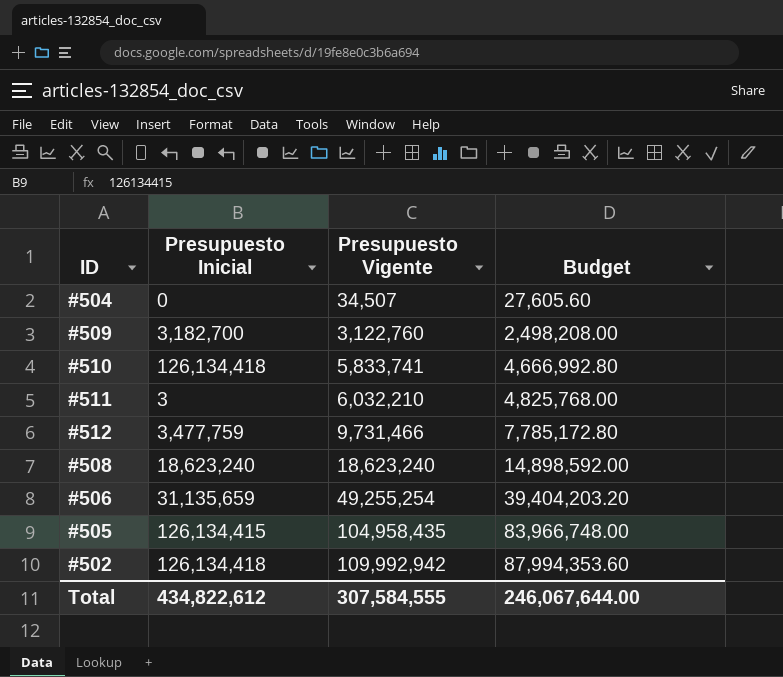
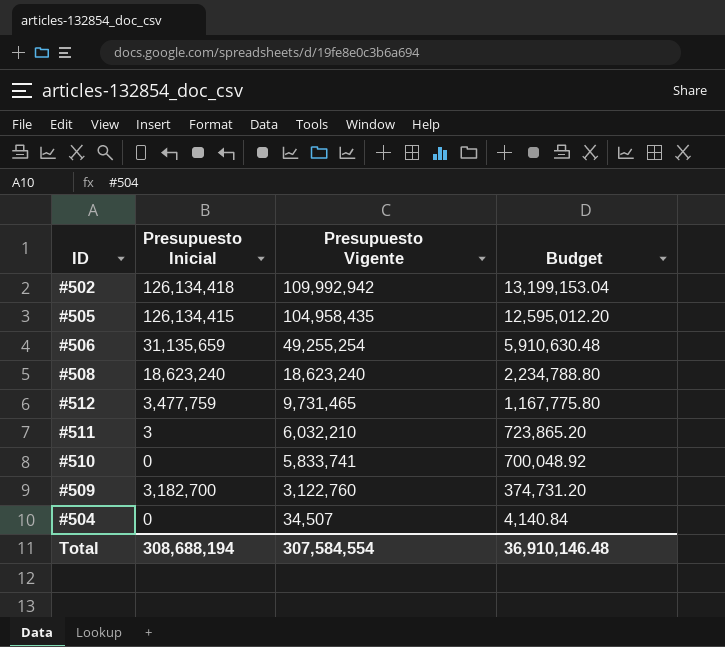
row order: Presupuesto Vigente ascending -> Presupuesto Vigente descending
column Budget | formula: [Presupuesto Vigente] * 0.8 -> [Presupuesto Vigente] * 0.12
#512 | Presupuesto Vigente: 9,731,466 -> 9,731,465
#510 | Presupuesto Inicial: 126,134,418 -> 0
Total | Presupuesto Inicial: 434,822,612 -> 308,688,194
Total | Presupuesto Vigente: 307,584,555 -> 307,584,554
Total | Budget: 246,067,644.00 -> 36,910,146.48

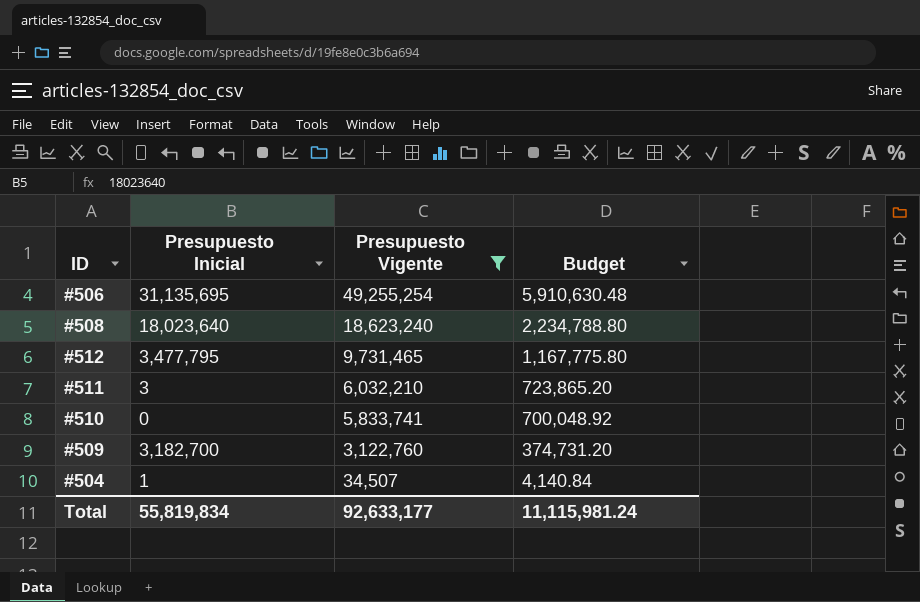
filter: none -> Presupuesto Vigente <= 49,255,254
#506 | Presupuesto Inicial: 31,135,659 -> 31,135,695
#508 | Presupuesto Inicial: 18,623,240 -> 18,023,640
#512 | Presupuesto Inicial: 3,477,759 -> 3,477,795
#504 | Presupuesto Inicial: 0 -> 1
Total | Presupuesto Inicial: 308,688,194 -> 55,819,834
Total | Presupuesto Vigente: 307,584,554 -> 92,633,177
Total | Budget: 36,910,146.48 -> 11,115,981.24

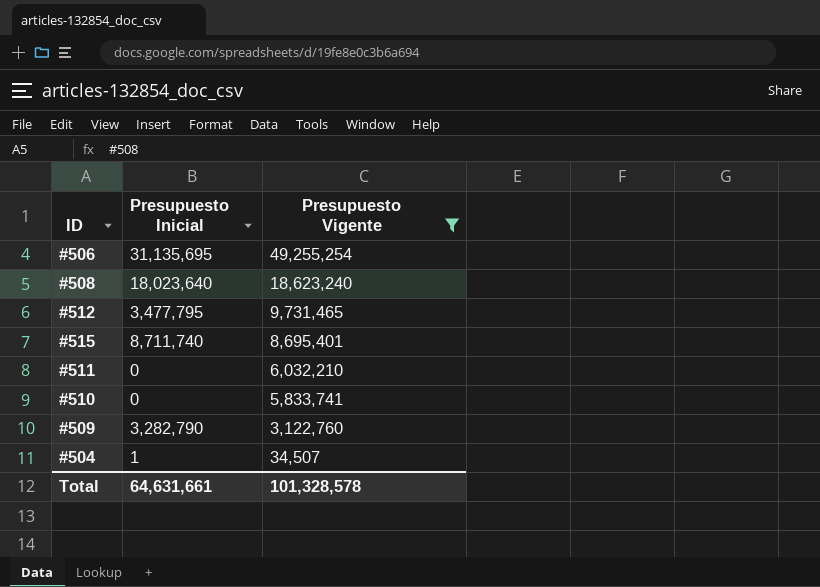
column Budget | formula: [Presupuesto Vigente] * 0.12 -> none
row #515: none -> 8,711,740 | 8,695,401
#511 | Presupuesto Inicial: 3 -> 0
#509 | Presupuesto Inicial: 3,182,700 -> 3,282,790
Total | Presupuesto Inicial: 55,819,834 -> 64,631,661
Total | Presupuesto Vigente: 92,633,177 -> 101,328,578

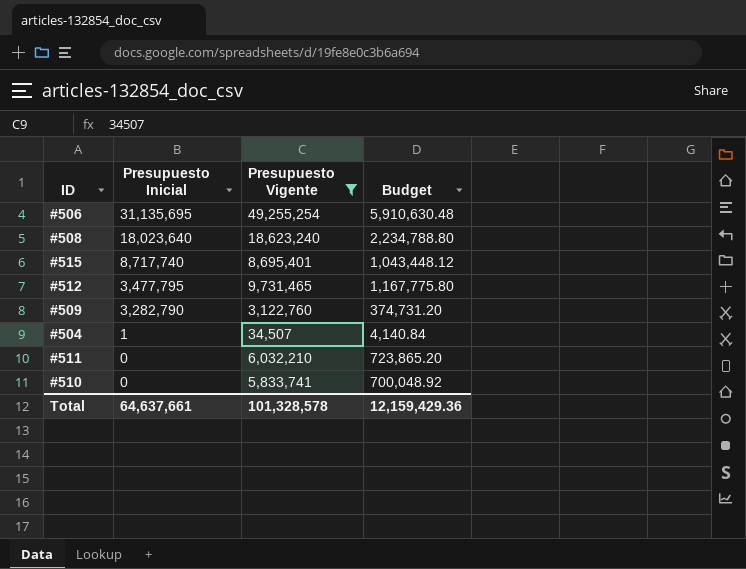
row order: Presupuesto Vigente descending -> Presupuesto Inicial descending
column Budget | formula: none -> [Presupuesto Vigente] * 0.12
#515 | Presupuesto Inicial: 8,711,740 -> 8,717,740
Total | Presupuesto Inicial: 64,631,661 -> 64,637,661

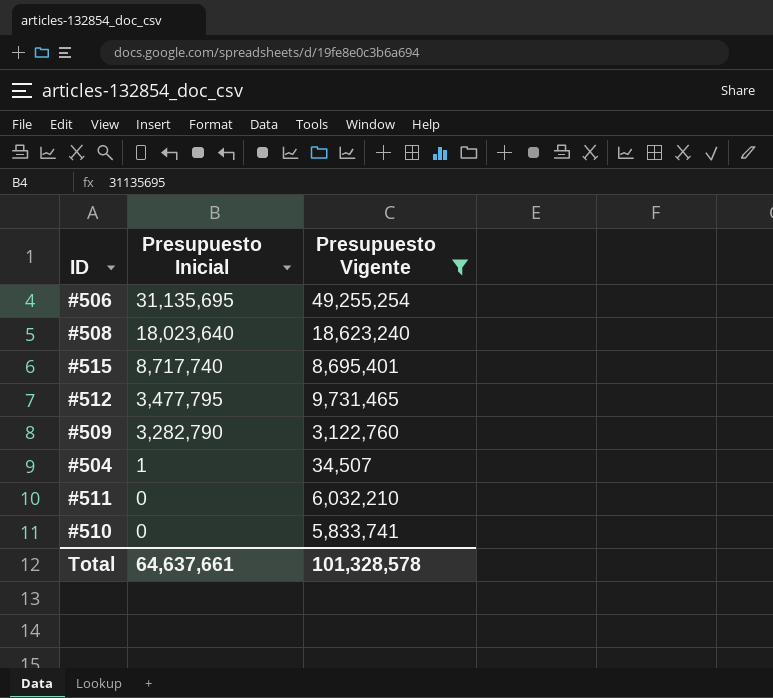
column Budget | formula: [Presupuesto Vigente] * 0.12 -> none

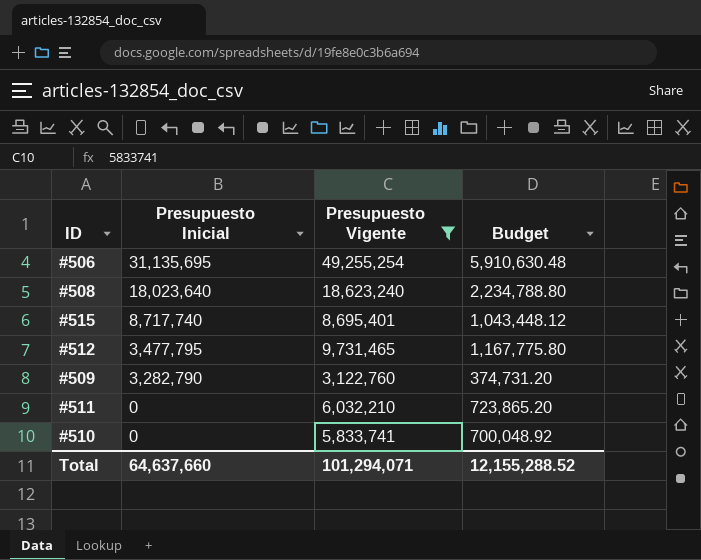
column Budget | formula: none -> [Presupuesto Vigente] * 0.12
row #504: 1 | 34,507 -> none
Total | Presupuesto Inicial: 64,637,661 -> 64,637,660
Total | Presupuesto Vigente: 101,328,578 -> 101,294,071

